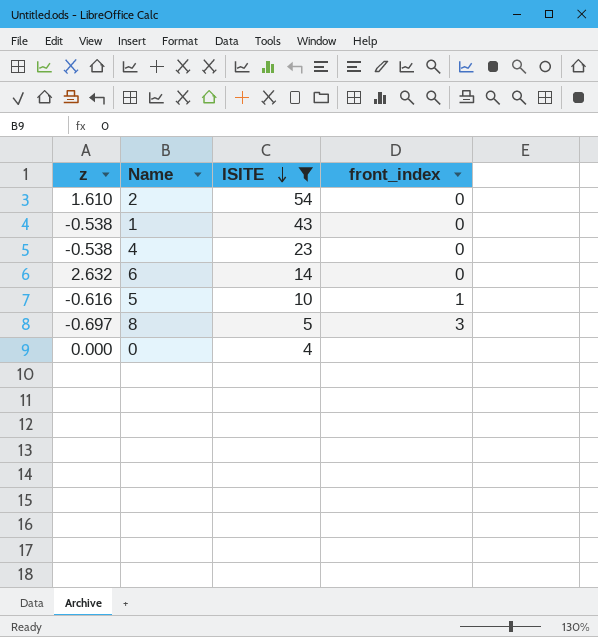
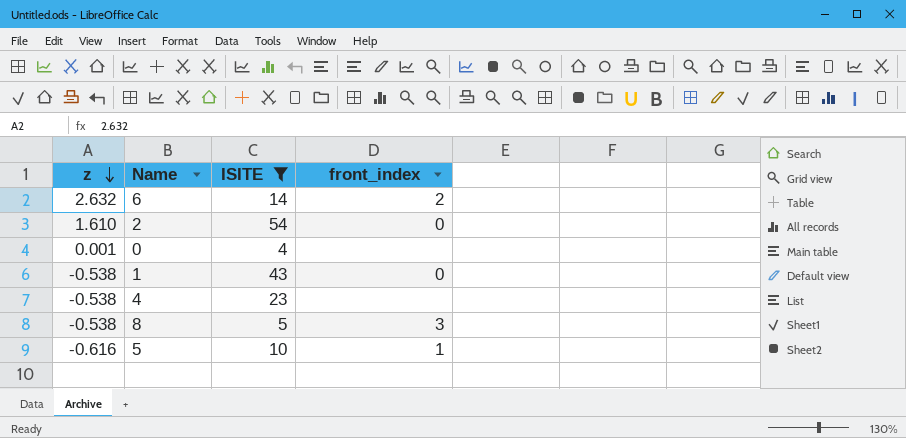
row order: ISITE descending -> z descending
6 | front_index: 0 -> 2
0 | z: 0.000 -> 0.001
4 | front_index: 0 -> none
8 | z: -0.697 -> -0.538

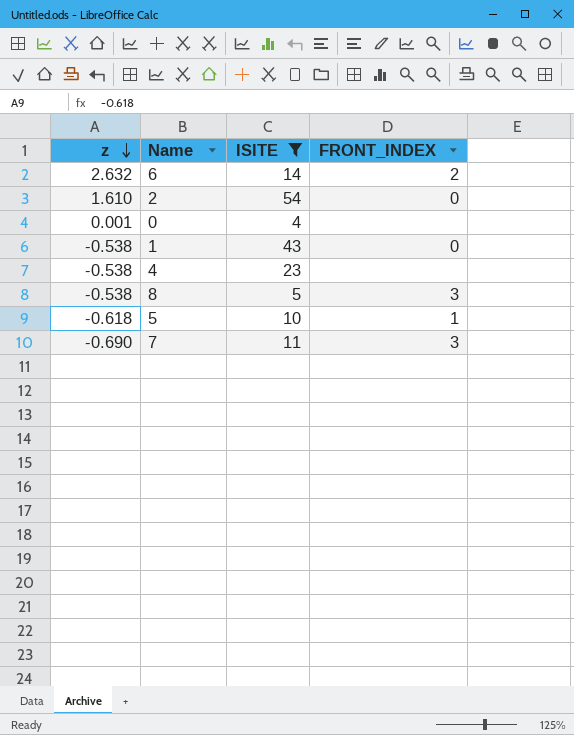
column name: front_index -> FRONT_INDEX
5 | z: -0.616 -> -0.618
row 7: none -> -0.690 | 11 | 3

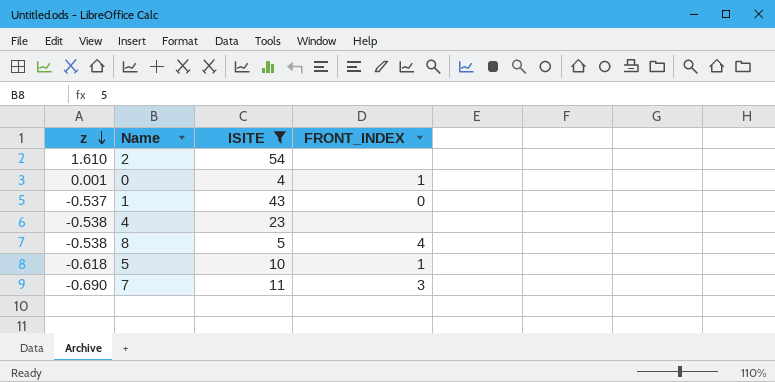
row 6: 2.632 | 14 | 2 -> none
2 | FRONT_INDEX: 0 -> none
0 | FRONT_INDEX: none -> 1
1 | z: -0.538 -> -0.537
8 | FRONT_INDEX: 3 -> 4

